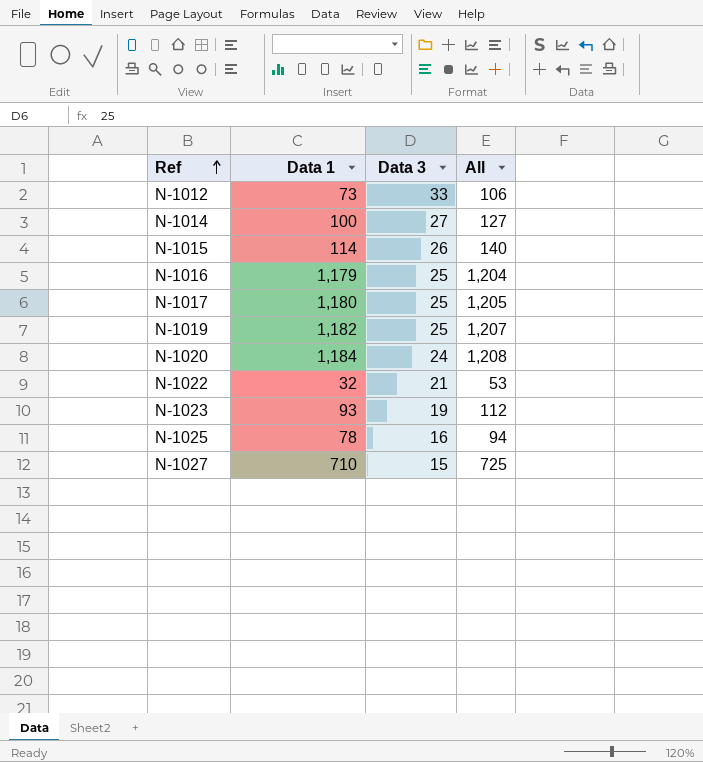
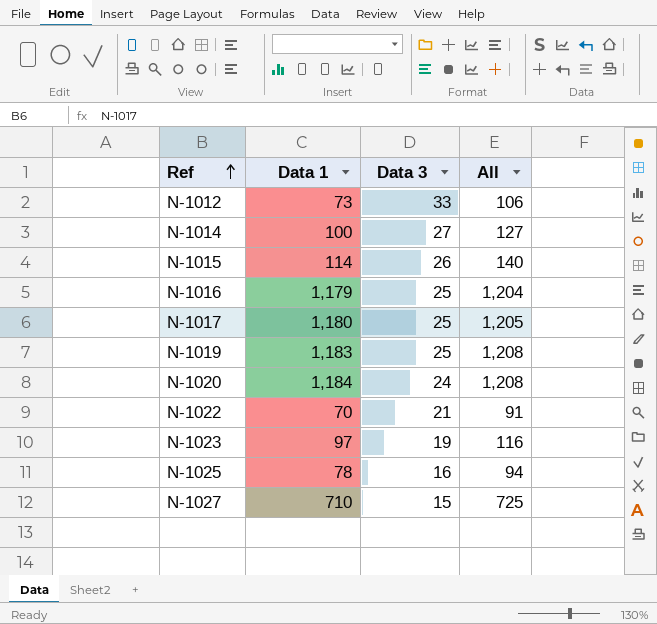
N-1019 | Data 1: 1,182 -> 1,183
N-1019 | All: 1,207 -> 1,208
N-1022 | Data 1: 32 -> 70
N-1022 | All: 53 -> 91
N-1023 | Data 1: 93 -> 97
N-1023 | All: 112 -> 116

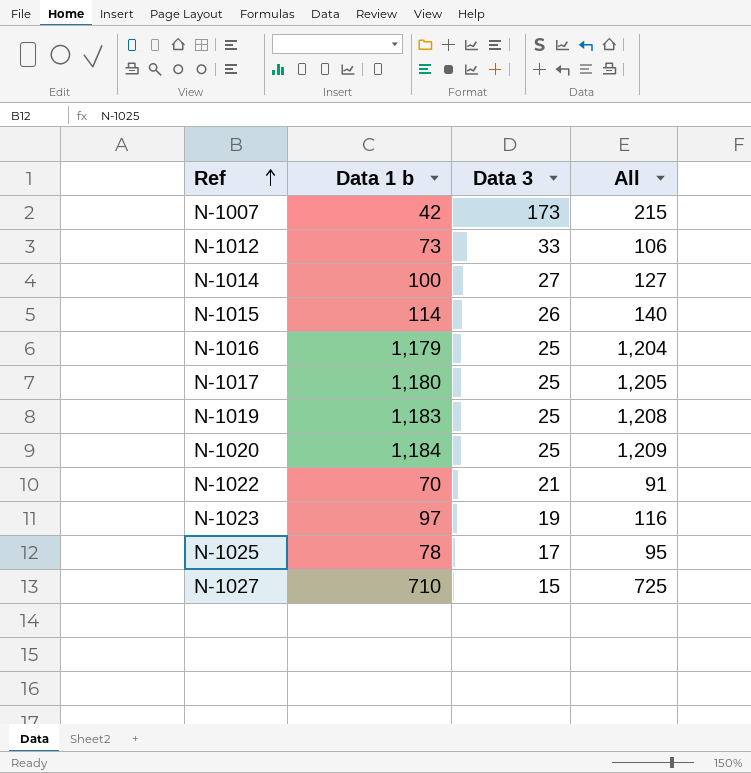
column name: Data 1 -> Data 1 b
row N-1007: none -> 42 | 173 | 215
N-1020 | Data 3: 24 -> 25
N-1020 | All: 1,208 -> 1,209
N-1025 | Data 3: 16 -> 17
N-1025 | All: 94 -> 95

